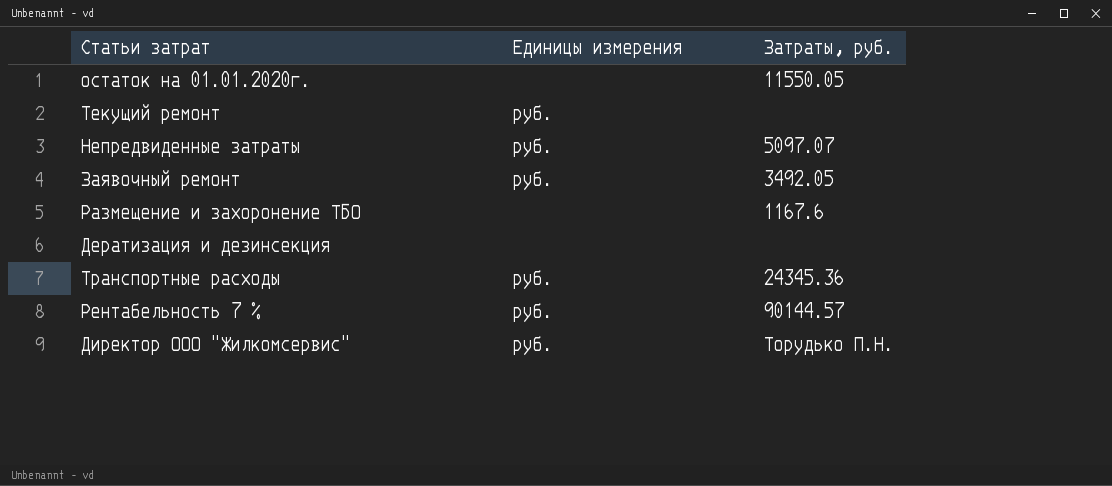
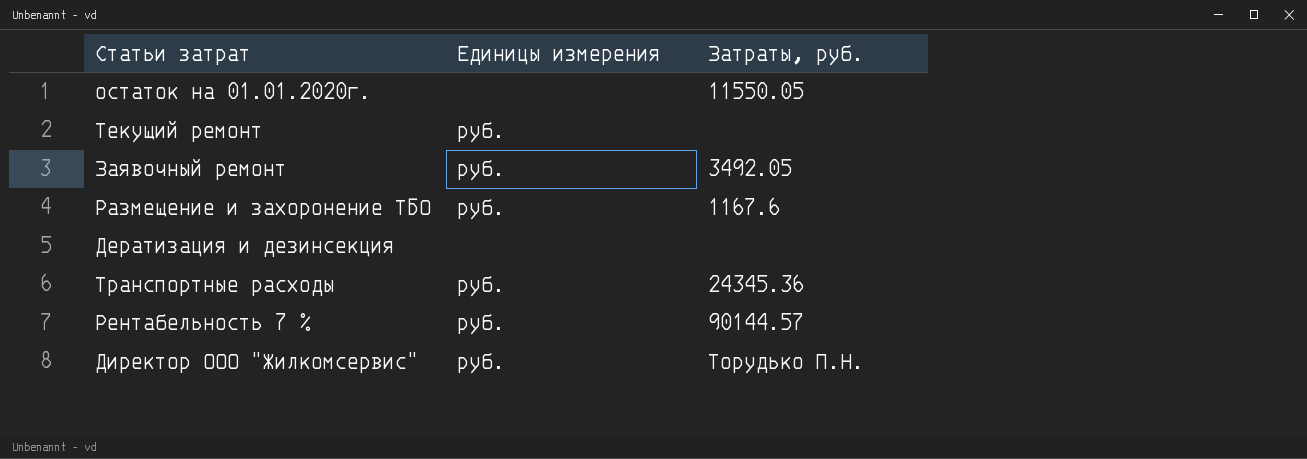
row Непредвиденные затраты: руб. | 5097.07 -> none
Размещение и захоронение ТБО | Единицы измерения: none -> руб.

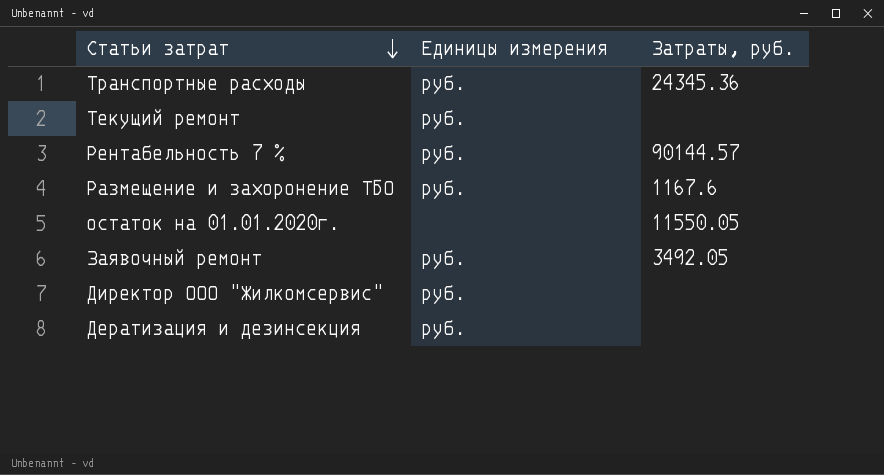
row order: none -> Статьи затрат descending
Директор ООО "Жилкомсервис" | Затраты, руб.: Торудько П.Н. -> none
Дератизация и дезинсекция | Единицы измерения: none -> руб.

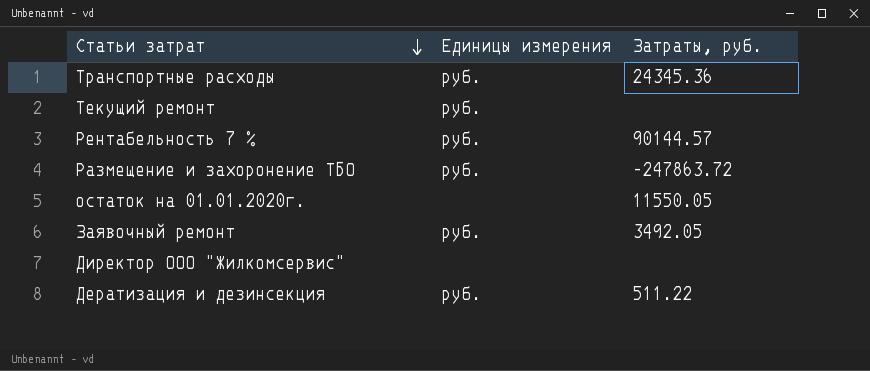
Размещение и захоронение ТБО | Затраты, руб.: 1167.6 -> -247863.72
Директор ООО "Жилкомсервис" | Единицы измерения: руб. -> none
Дератизация и дезинсекция | Затраты, руб.: none -> 511.22

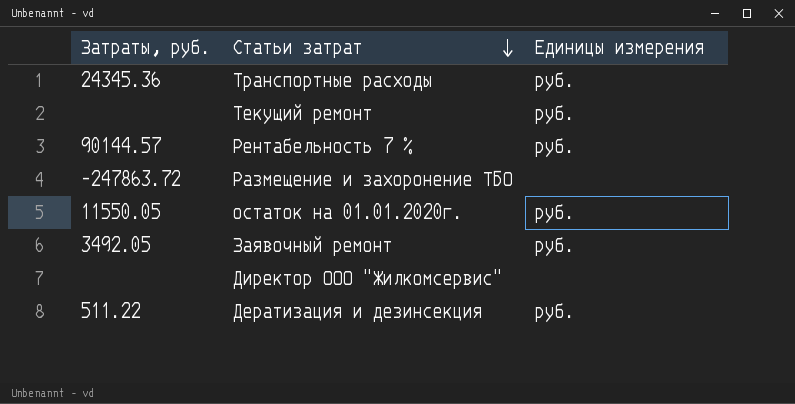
column Затраты, руб. | position: 3 -> 1
Размещение и захоронение ТБО | Единицы измерения: руб. -> none
остаток на 01.01.2020г. | Единицы измерения: none -> руб.

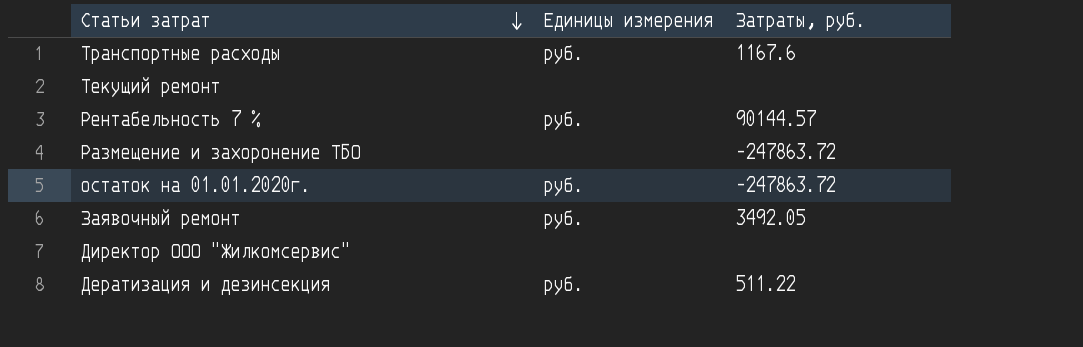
column Затраты, руб. | position: 1 -> 3
Транспортные расходы | Затраты, руб.: 24345.36 -> 1167.6
Текущий ремонт | Единицы измерения: руб. -> none
остаток на 01.01.2020г. | Затраты, руб.: 11550.05 -> -247863.72

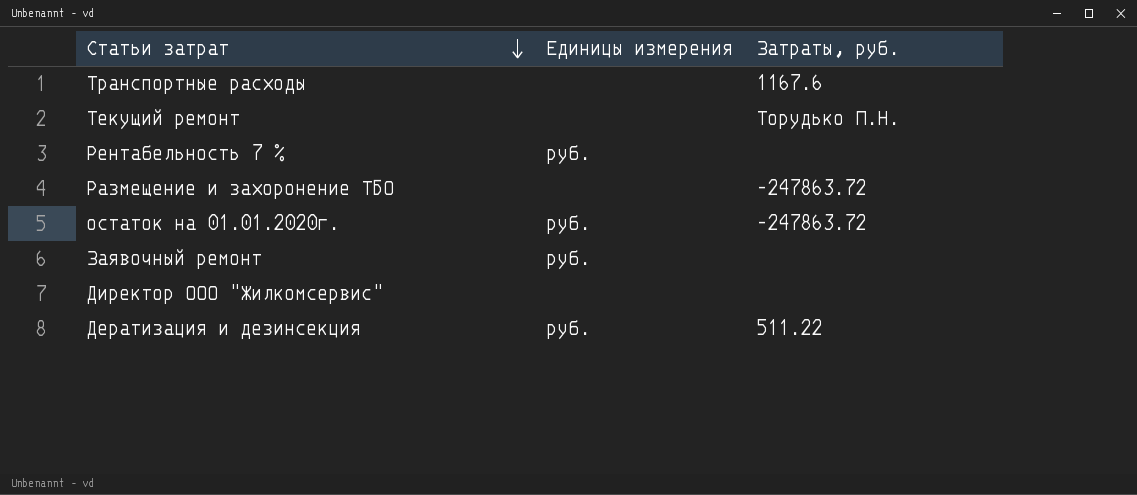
Транспортные расходы | Единицы измерения: руб. -> none
Текущий ремонт | Затраты, руб.: none -> Торудько П.Н.
Рентабельность 7 % | Затраты, руб.: 90144.57 -> none
Заявочный ремонт | Затраты, руб.: 3492.05 -> none

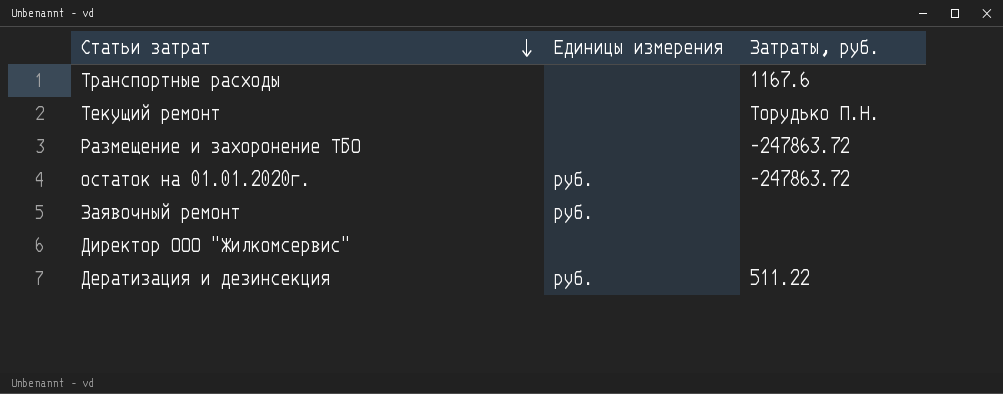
row Рентабельность 7 %: руб. | none -> none

